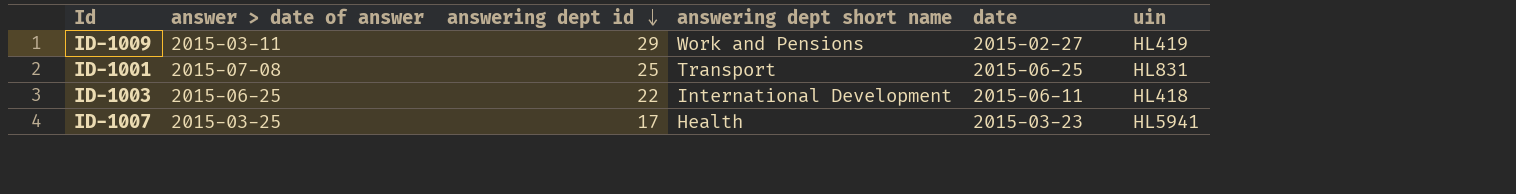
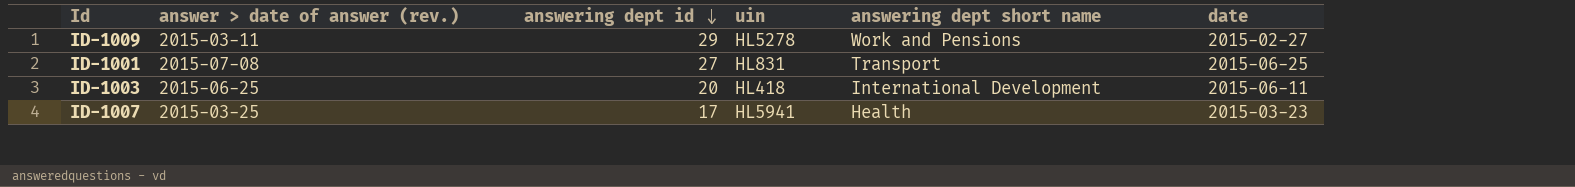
column name: answer > date of answer -> answer > date of answer (rev.)
column uin | position: 6 -> 4
ID-1009 | uin: HL419 -> HL5278
ID-1001 | answering dept id: 25 -> 27
ID-1003 | answering dept id: 22 -> 20

